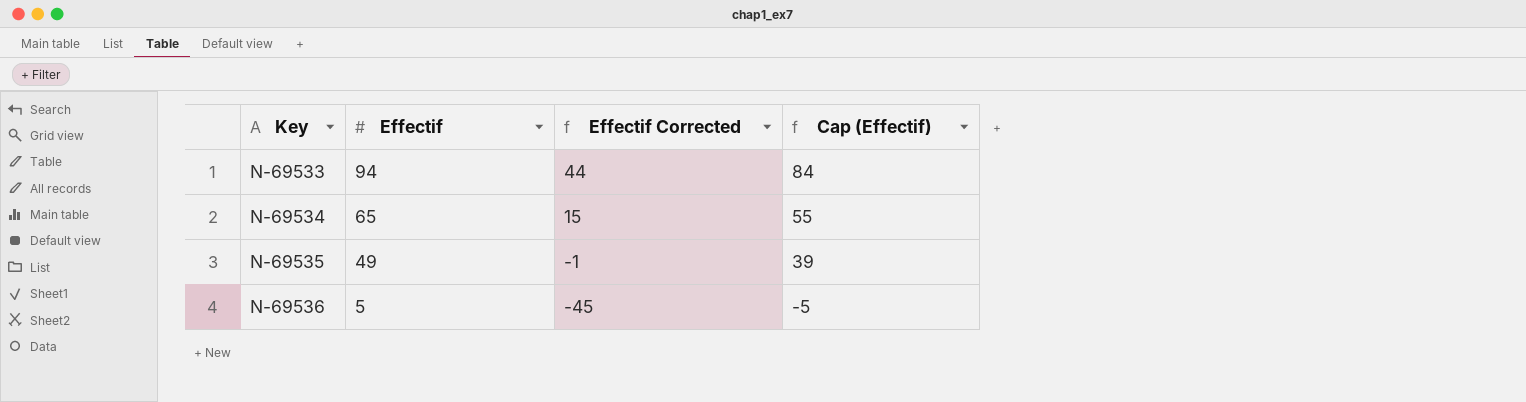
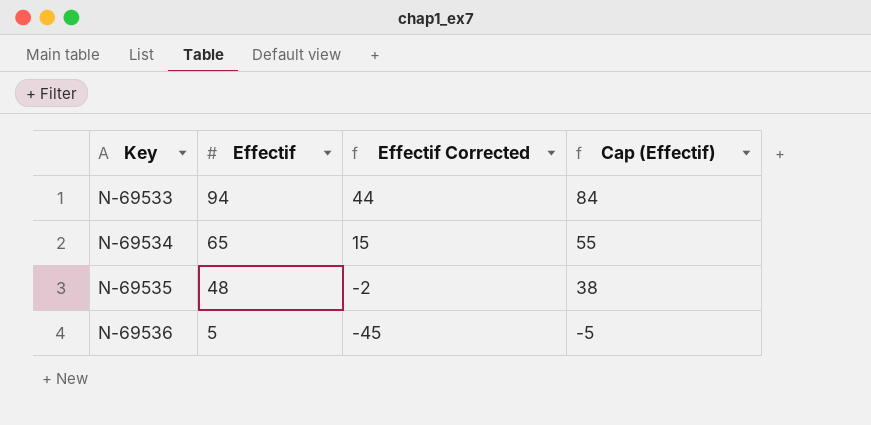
N-69535 | Effectif: 49 -> 48
N-69535 | Effectif Corrected: -1 -> -2
N-69535 | Cap (Effectif): 39 -> 38

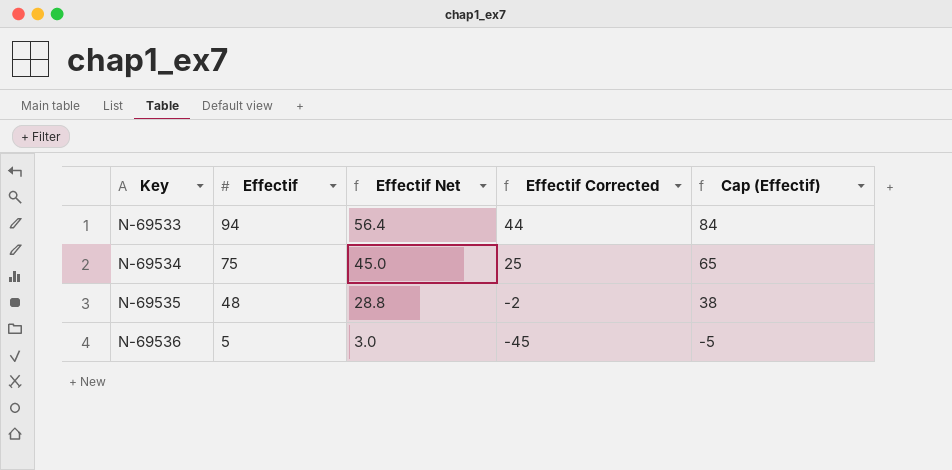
column Effectif Net | formula: none -> [Effectif] * 0.6
N-69534 | Effectif: 65 -> 75
N-69534 | Effectif Corrected: 15 -> 25
N-69534 | Cap (Effectif): 55 -> 65

